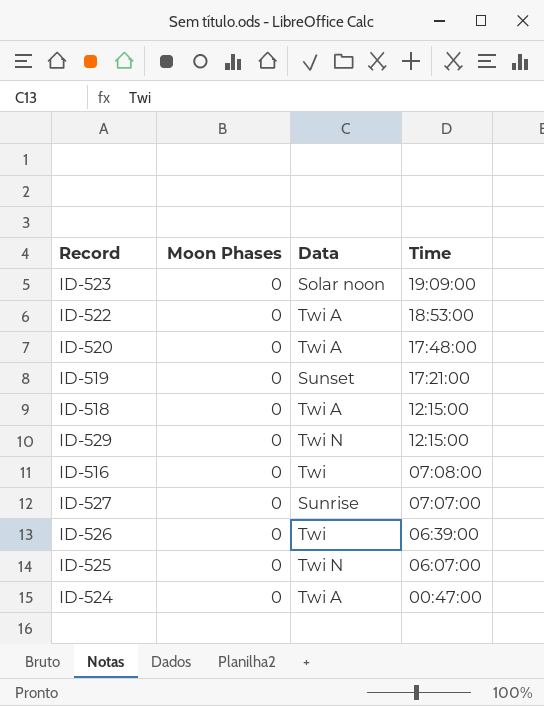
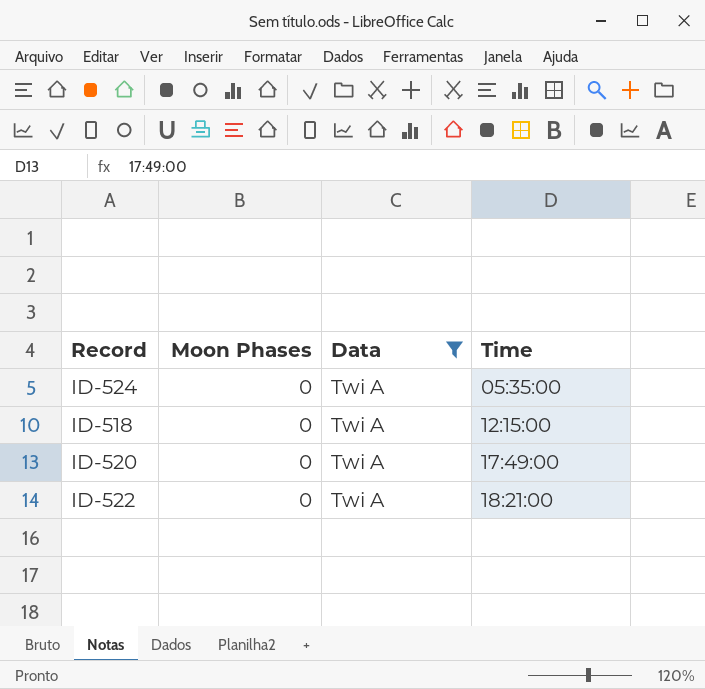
filter: none -> Data = Twi A
row order: Time descending -> Time ascending
ID-524 | Time: 00:47:00 -> 05:35:00
ID-520 | Time: 17:48:00 -> 17:49:00
ID-522 | Time: 18:53:00 -> 18:21:00

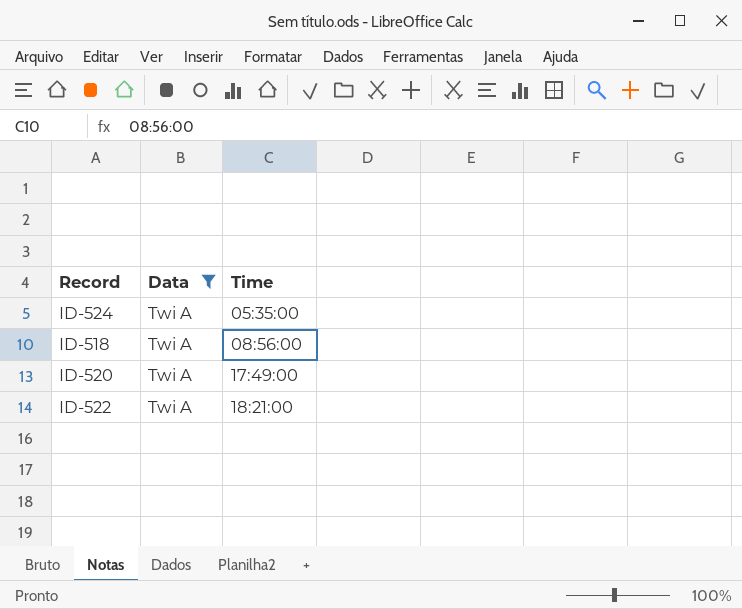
column Moon Phases | position: 2 -> none
ID-518 | Time: 12:15:00 -> 08:56:00

